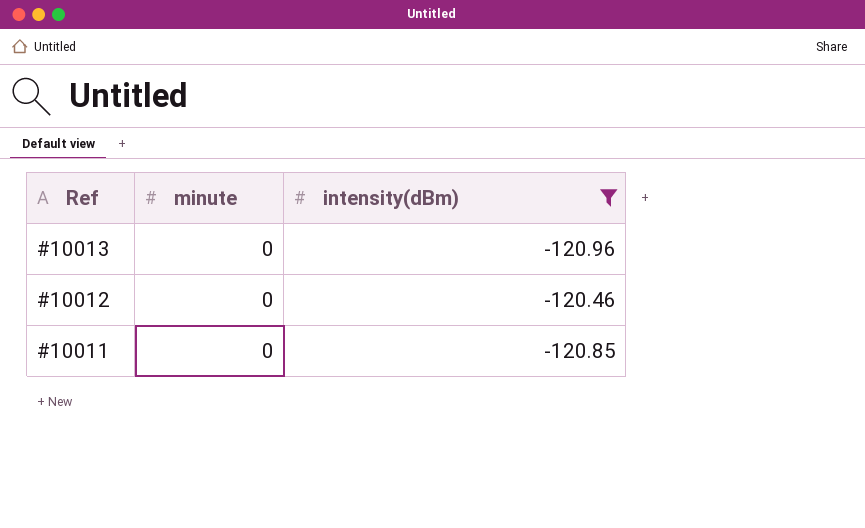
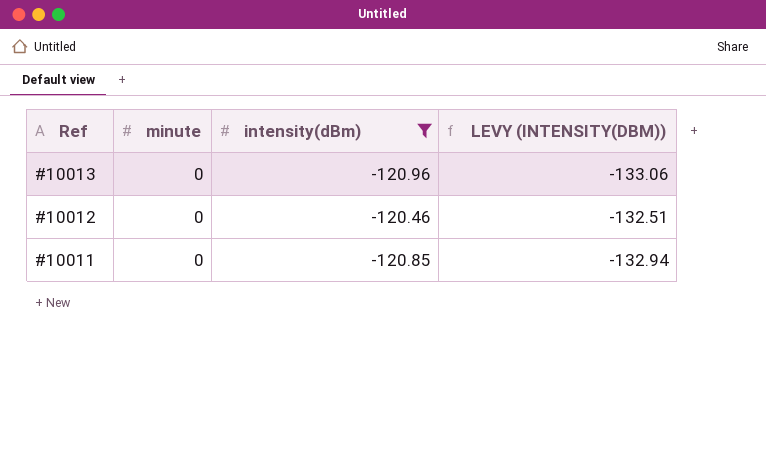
column LEVY (INTENSITY(DBM)) | formula: none -> [intensity(dBm)] * 1.1

